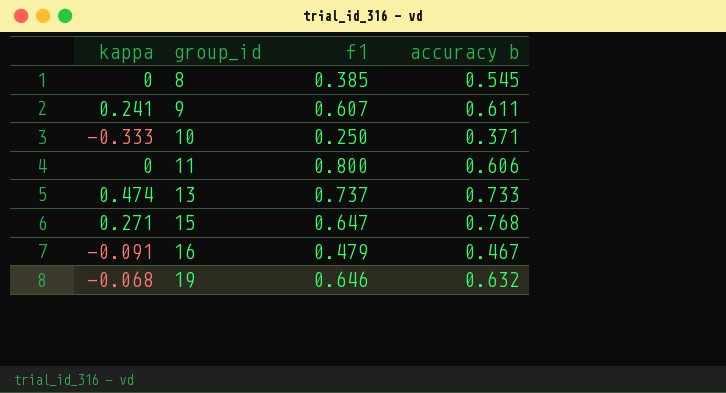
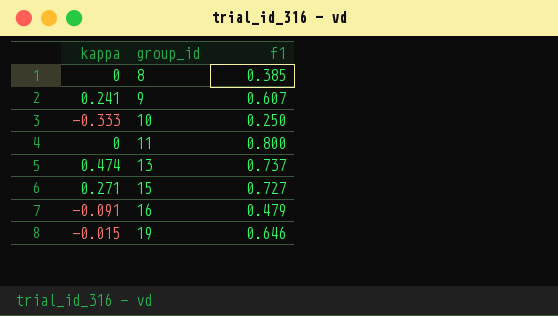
column accuracy b | position: 4 -> none
15 | f1: 0.647 -> 0.727
19 | kappa: -0.068 -> -0.015

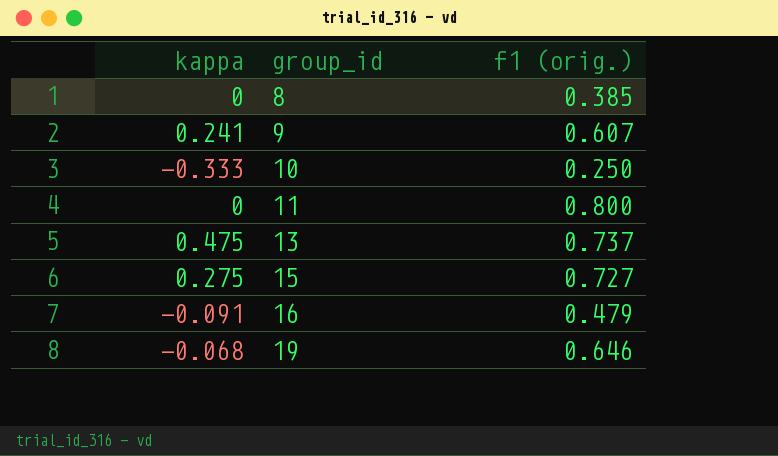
column name: f1 -> f1 (orig.)
13 | kappa: 0.474 -> 0.475
15 | kappa: 0.271 -> 0.275
19 | kappa: -0.015 -> -0.068

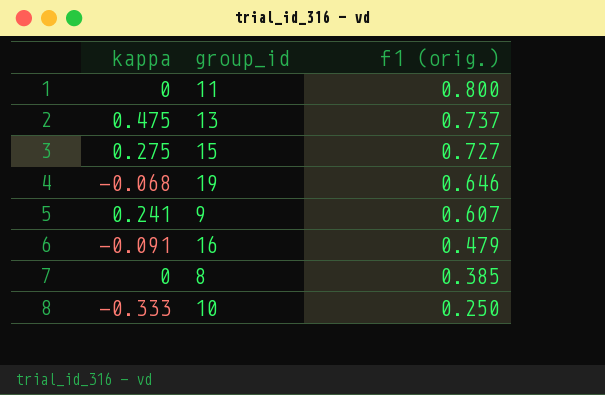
row order: group_id ascending -> f1 (orig.) descending

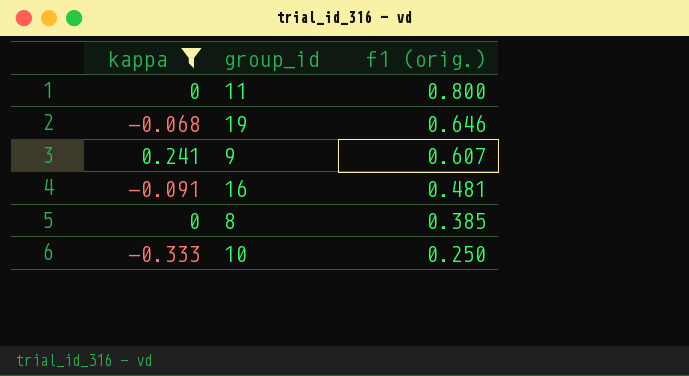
filter: none -> kappa <= 0.241
16 | f1 (orig.): 0.479 -> 0.481

